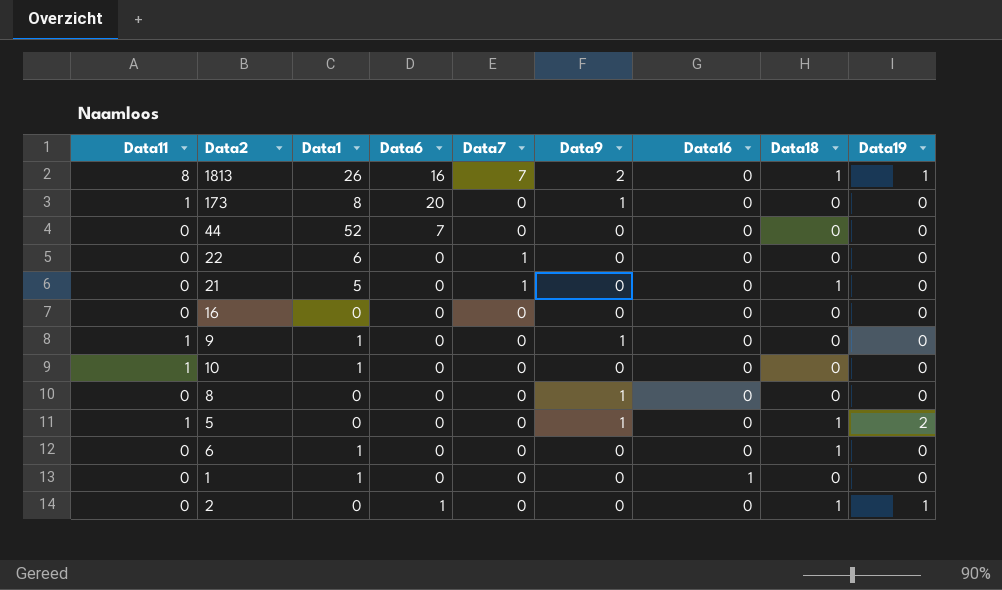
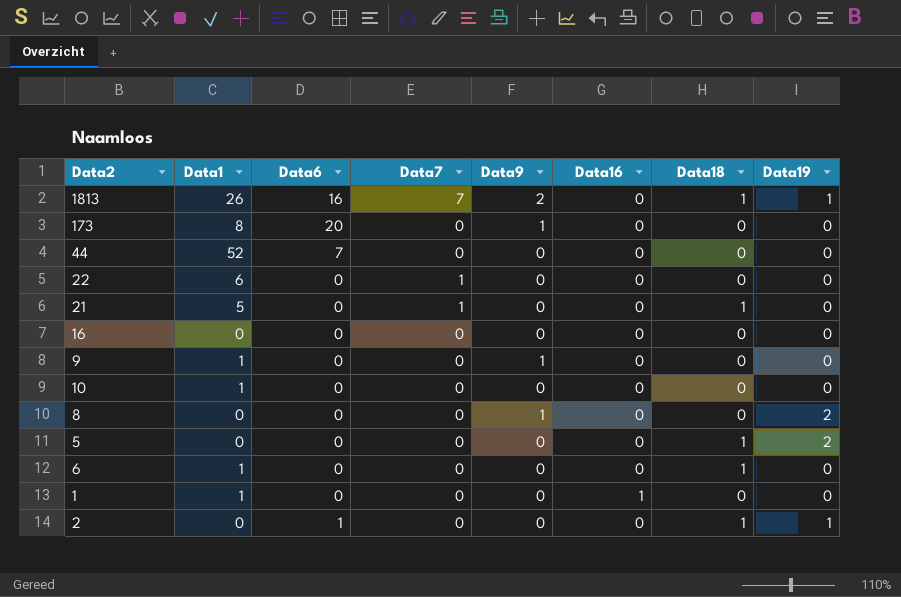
column Data11 | position: 1 -> none
8 | Data19: 0 -> 2
5 | Data9: 1 -> 0

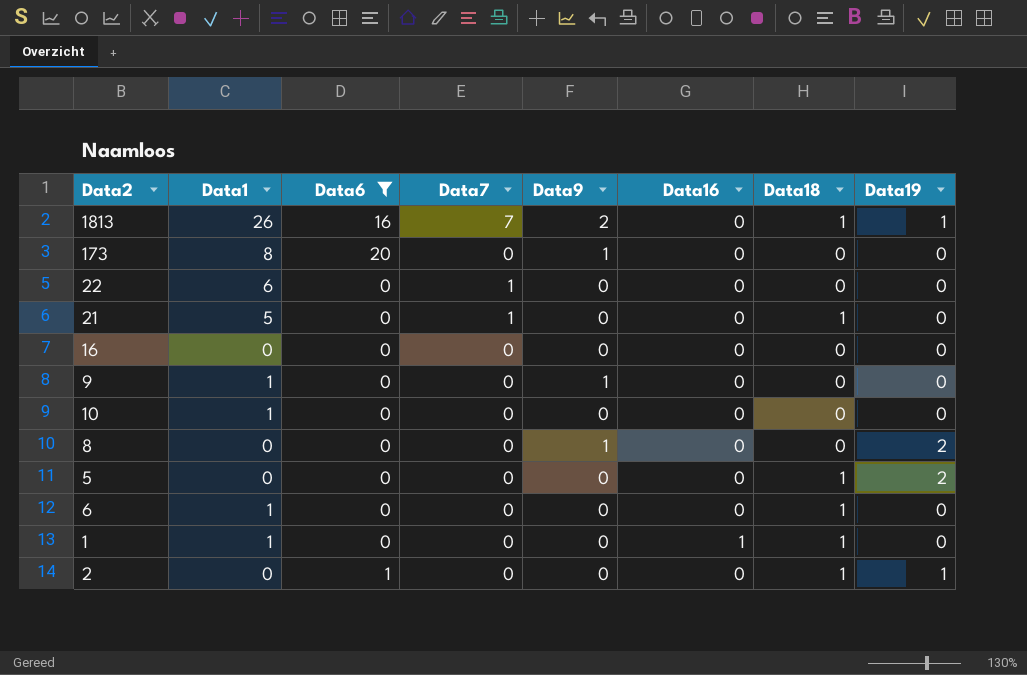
filter: none -> Data6 != 7
1 | Data18: 0 -> 1

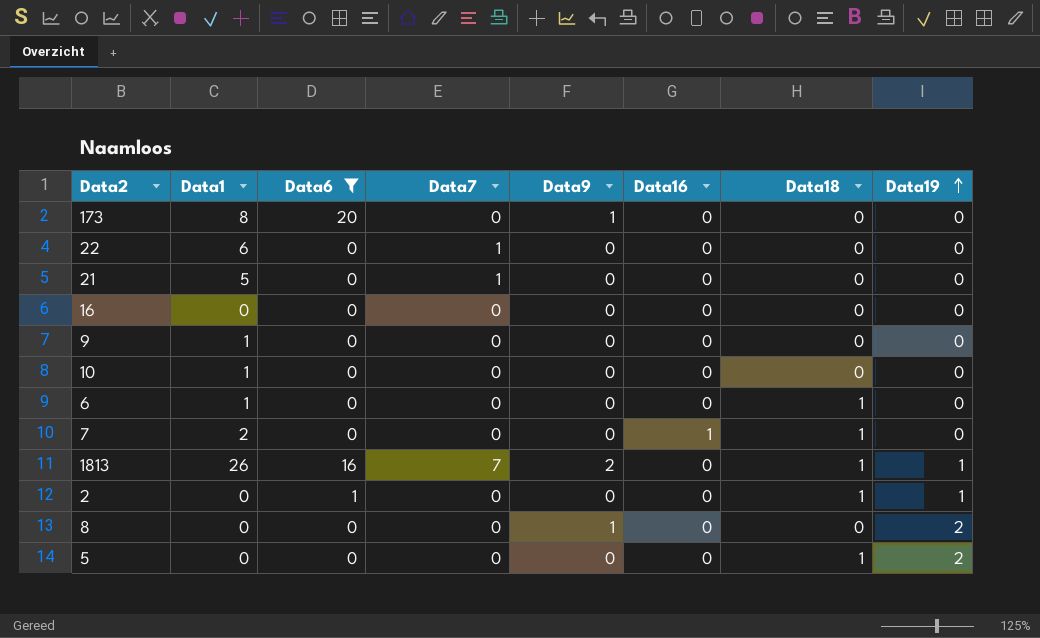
row order: none -> Data19 ascending
row 1: 1 | 0 | 0 | 0 | 1 | 1 | 0 -> none
21 | Data18: 1 -> 0
9 | Data9: 1 -> 0
row 7: none -> 2 | 0 | 0 | 0 | 1 | 1 | 0

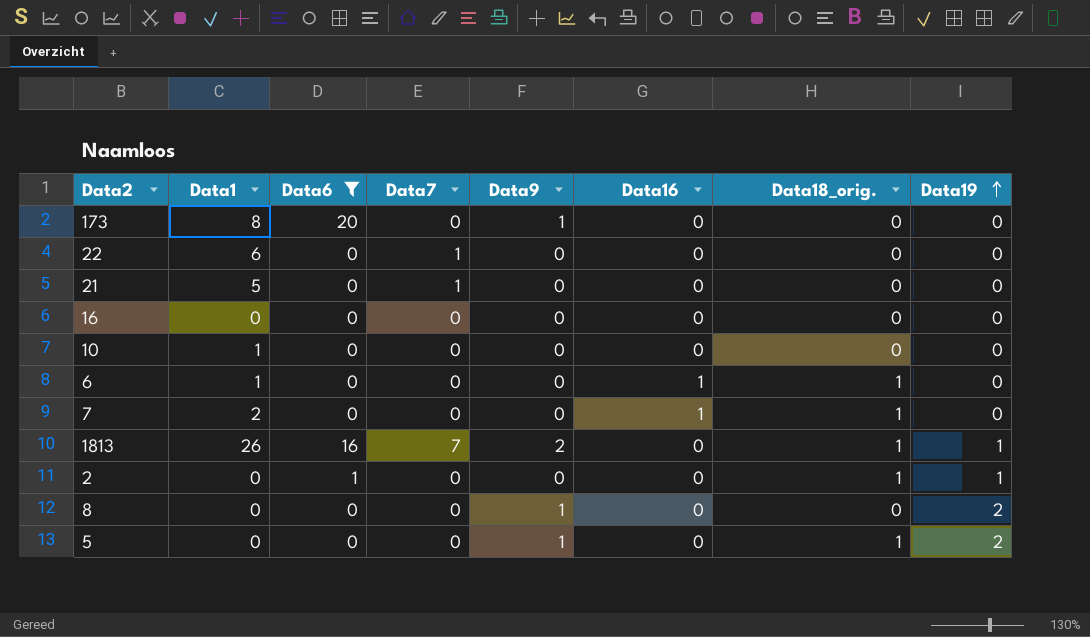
column name: Data18 -> Data18_orig.
row 9: 1 | 0 | 0 | 0 | 0 | 0 | 0 -> none
6 | Data16: 0 -> 1
5 | Data9: 0 -> 1

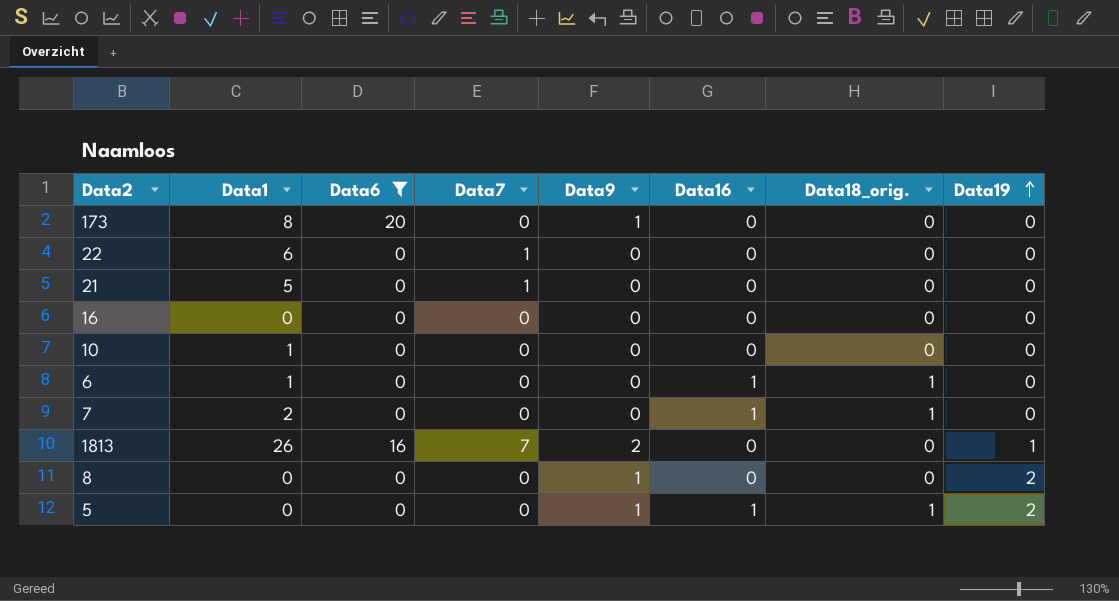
row 2: 0 | 1 | 0 | 0 | 0 | 1 | 1 -> none
1813 | Data18_orig.: 1 -> 0
5 | Data16: 0 -> 1

